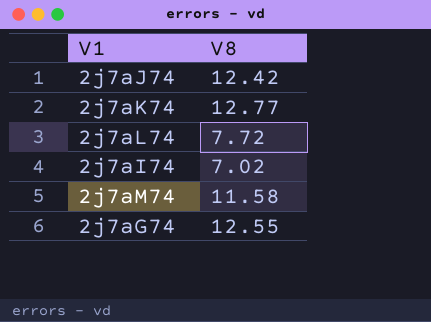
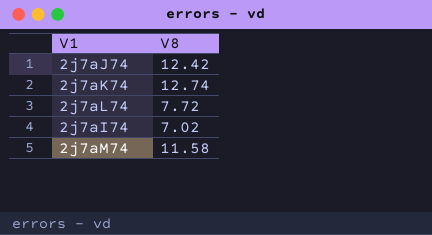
row 2j7aG74: 12.55 -> none
2j7aK74 | V8: 12.77 -> 12.74

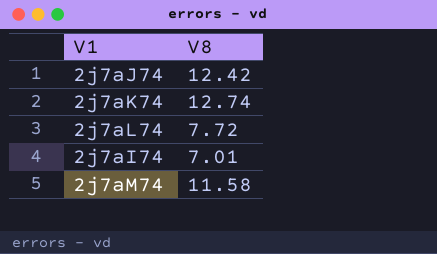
2j7aI74 | V8: 7.02 -> 7.01

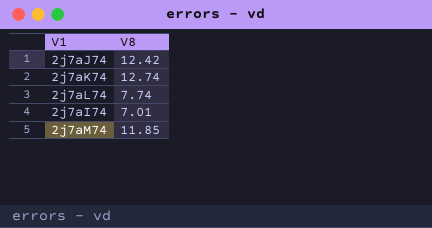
2j7aL74 | V8: 7.72 -> 7.74
2j7aM74 | V8: 11.58 -> 11.85

